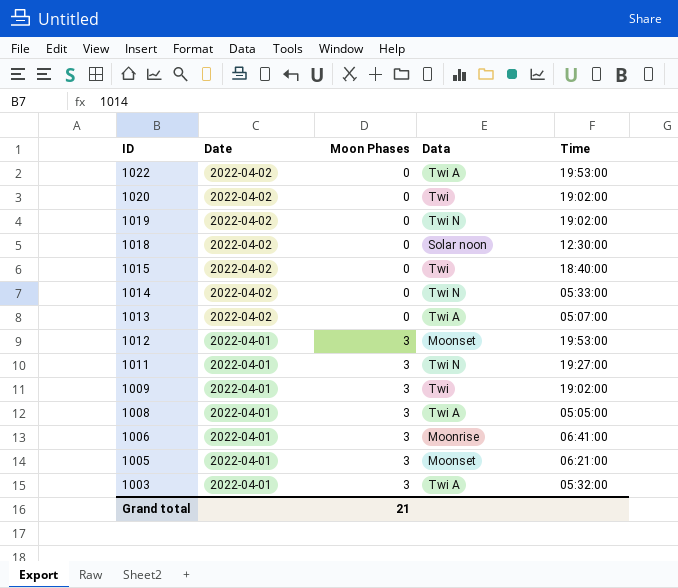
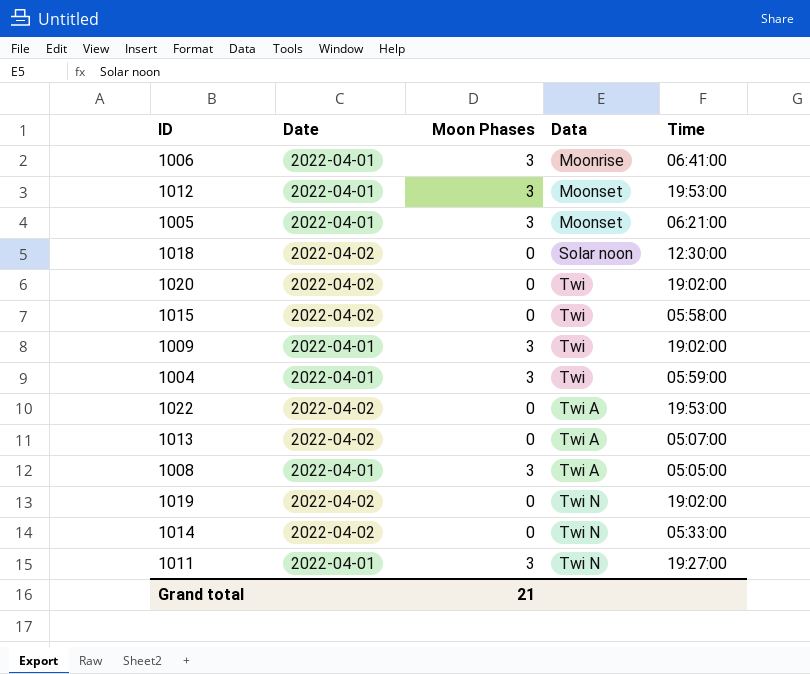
row order: ID descending -> Data ascending
row 1003: 2022-04-01 | 3 | Twi A | 05:32:00 -> none
1015 | Time: 18:40:00 -> 05:58:00
row 1004: none -> 2022-04-01 | 3 | Twi | 05:59:00

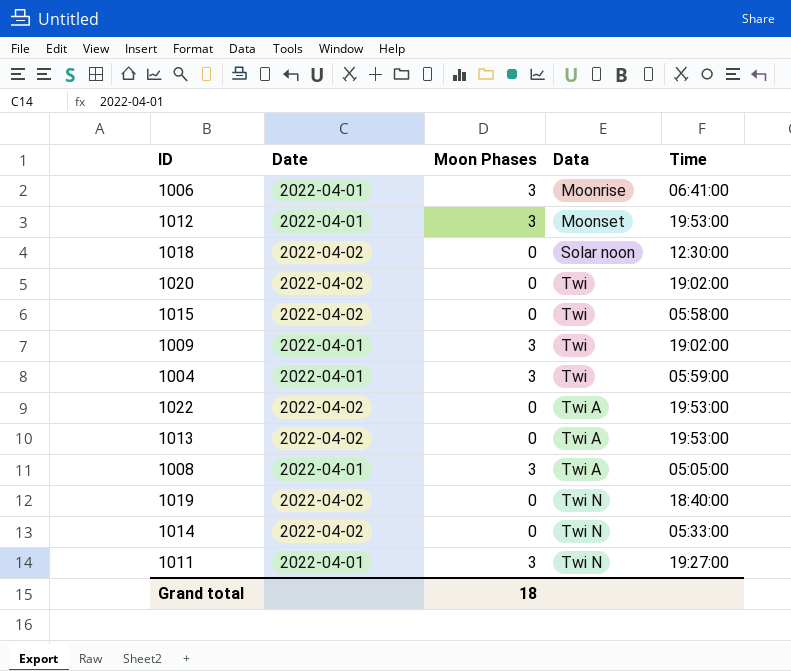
row 1005: 2022-04-01 | 3 | Moonset | 06:21:00 -> none
1013 | Time: 05:07:00 -> 19:53:00
1019 | Time: 19:02:00 -> 18:40:00
Grand total | Moon Phases: 21 -> 18

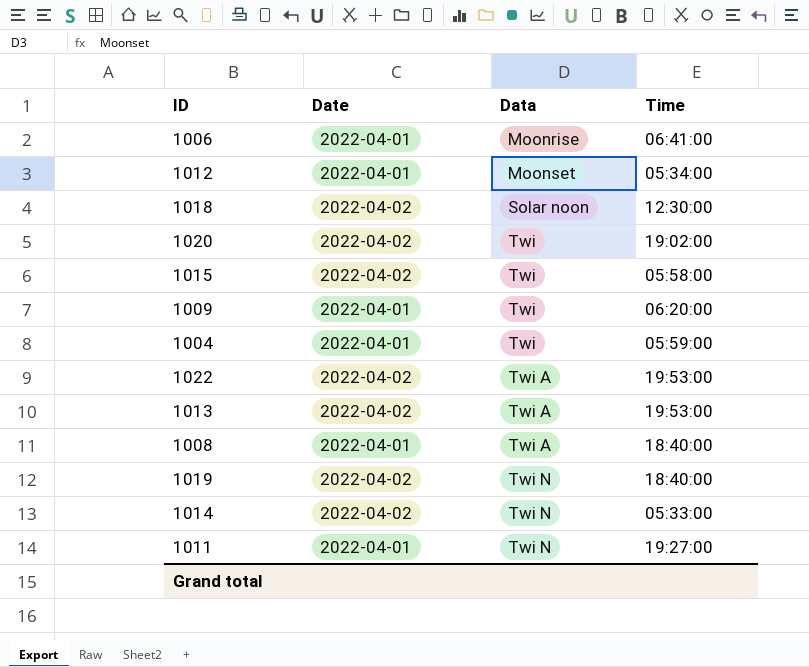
column Moon Phases | position: 3 -> none
1012 | Time: 19:53:00 -> 05:34:00
1009 | Time: 19:02:00 -> 06:20:00
1008 | Time: 05:05:00 -> 18:40:00

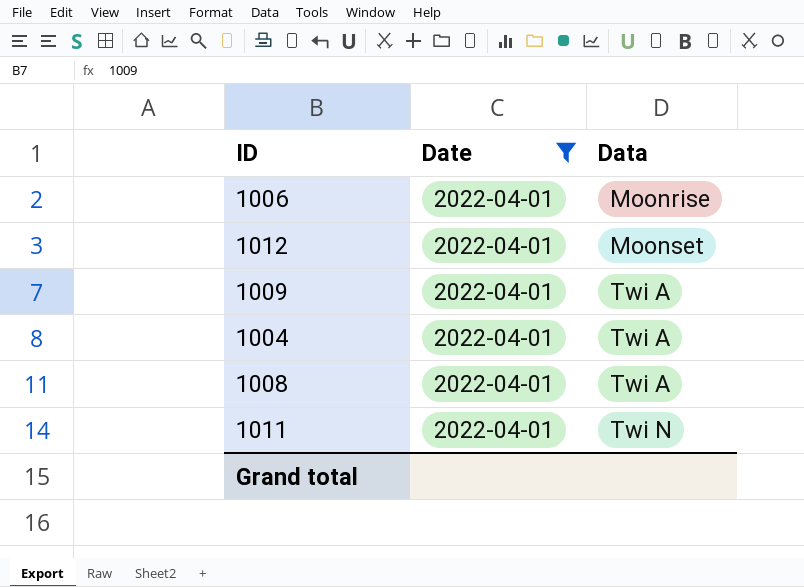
filter: none -> Date = 2022-04-01
column Time | position: 4 -> none
1009 | Data: Twi -> Twi A
1004 | Data: Twi -> Twi A

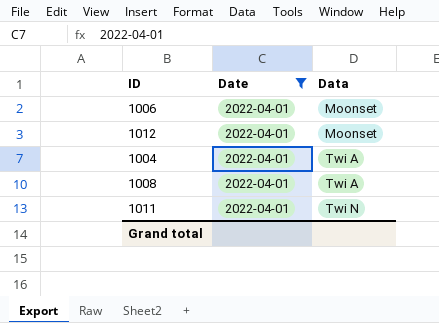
row 1009: 2022-04-01 | Twi A -> none
1006 | Data: Moonrise -> Moonset

